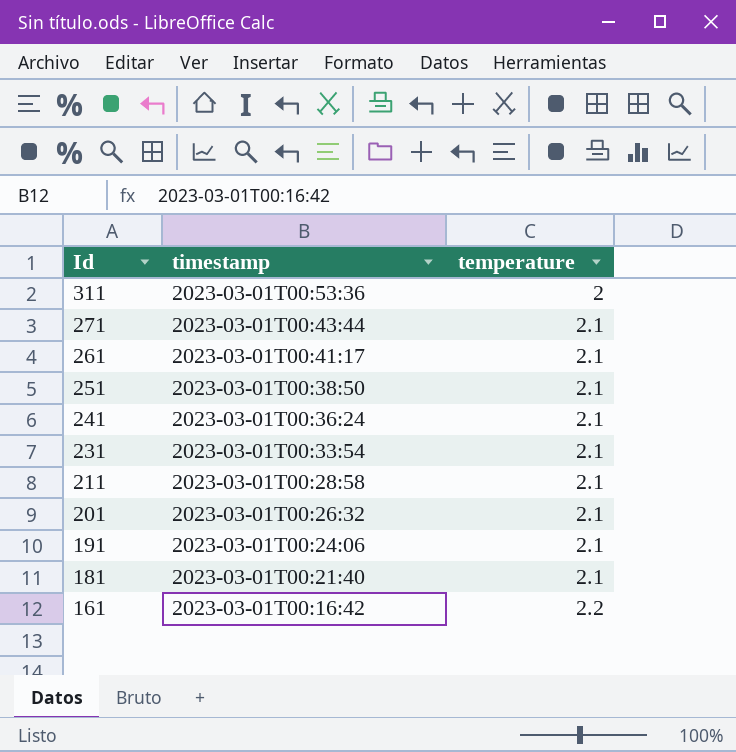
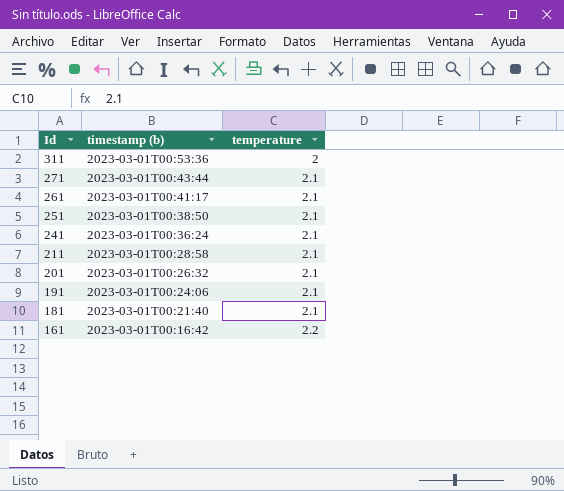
column name: timestamp -> timestamp (b)
row 231: 2023-03-01T00:33:54 | 2.1 -> none

